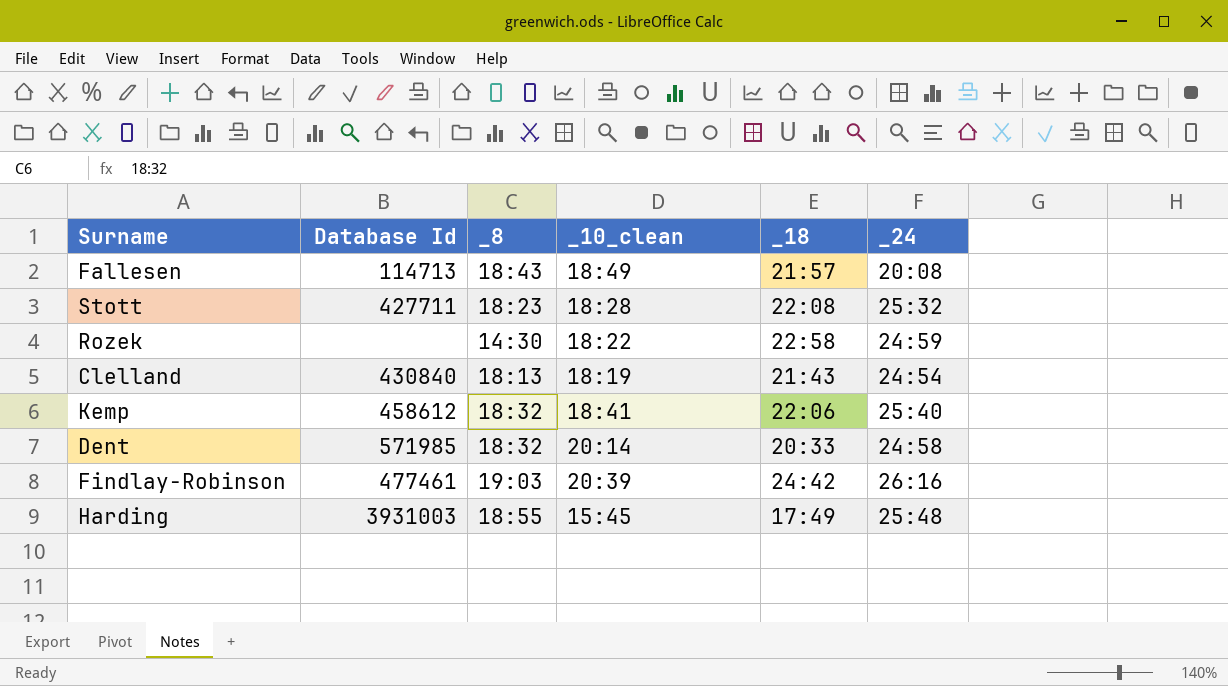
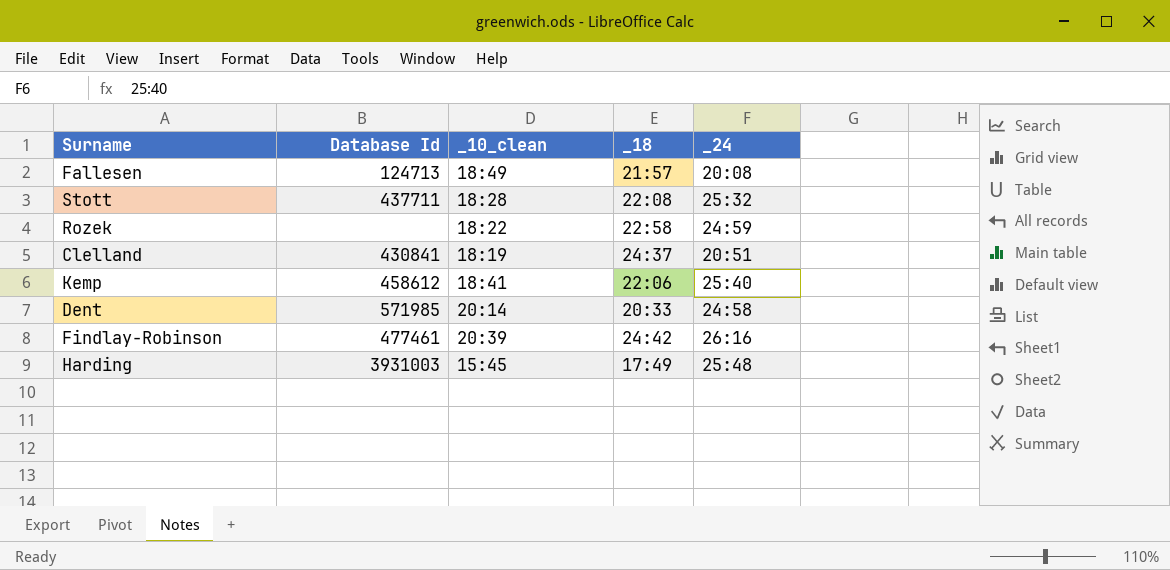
column _8 | position: 3 -> none
Fallesen | Database Id: 114713 -> 124713
Stott | Database Id: 427711 -> 437711
Clelland | Database Id: 430840 -> 430841
Clelland | _18: 21:43 -> 24:37
Clelland | _24: 24:54 -> 20:51

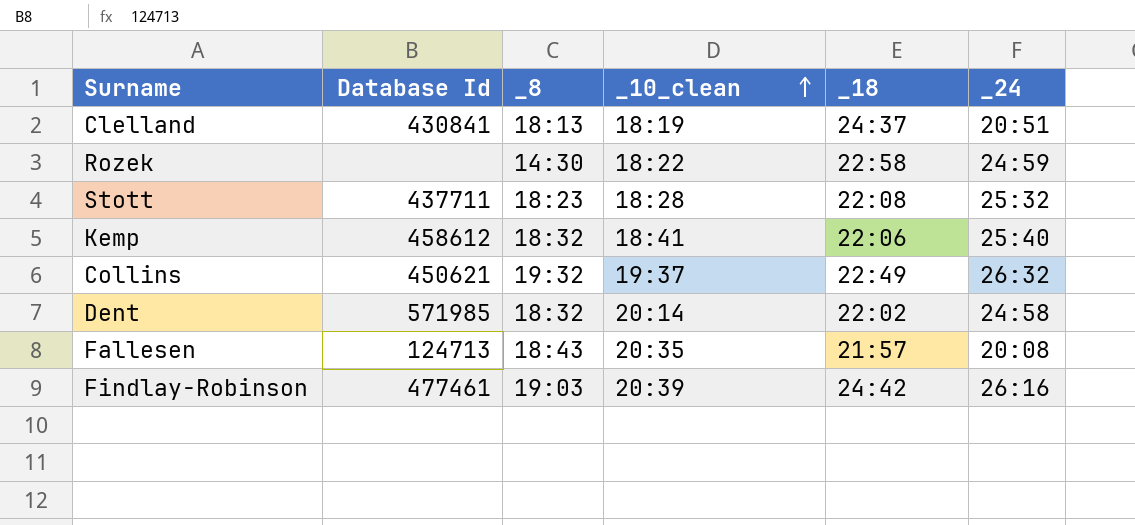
row order: none -> _10_clean ascending
column _8 | position: none -> 3
row Harding: 3931003 | 15:45 | 17:49 | 25:48 -> none
row Collins: none -> 450621 | 19:32 | 19:37 | 22:49 | 26:32
Dent | _18: 20:33 -> 22:02
Fallesen | _10_clean: 18:49 -> 20:35

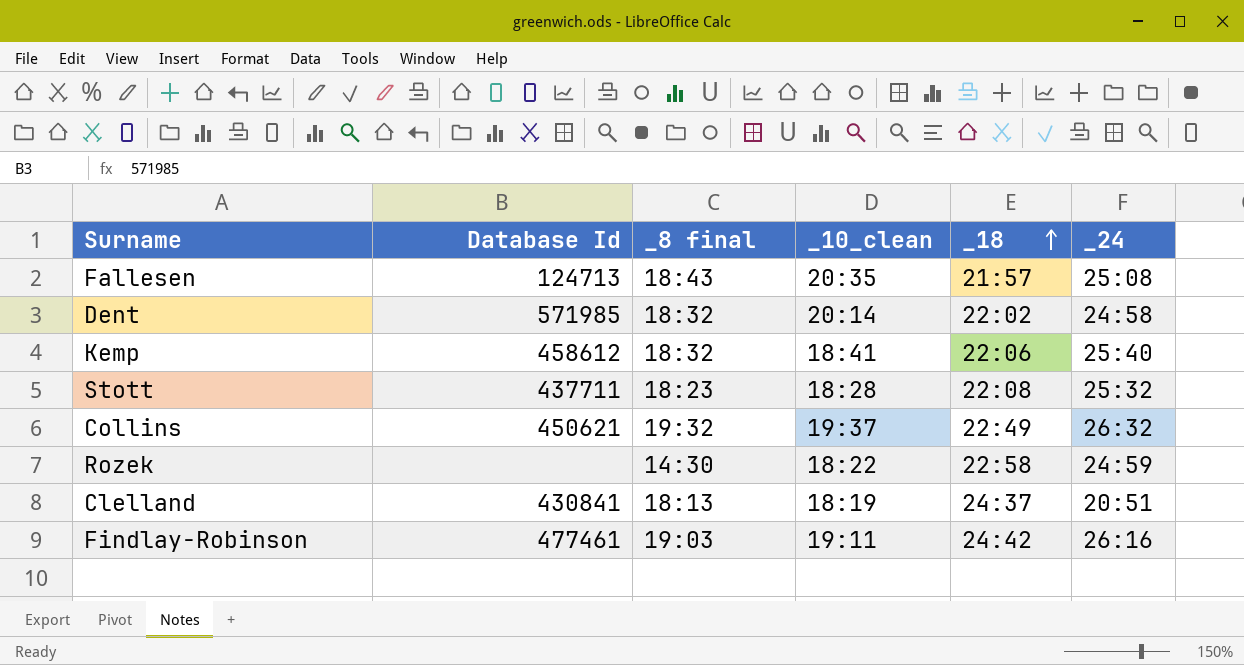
row order: _10_clean ascending -> _18 ascending
column name: _8 -> _8 final
Fallesen | _24: 20:08 -> 25:08
Findlay-Robinson | _10_clean: 20:39 -> 19:11

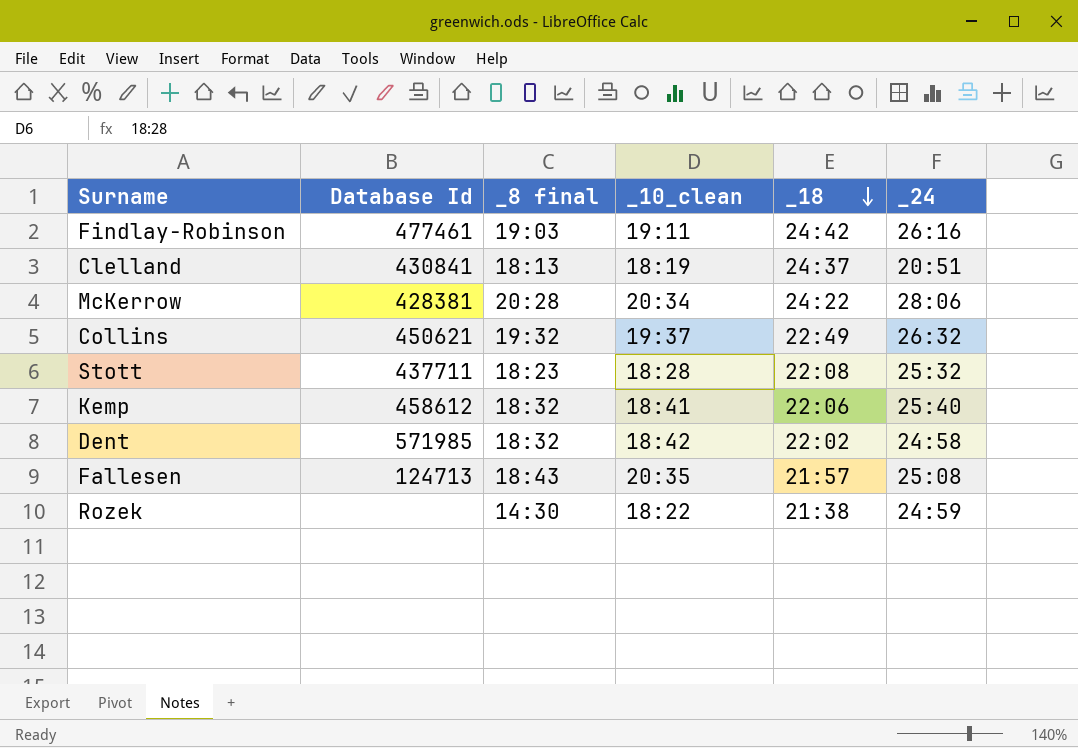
row order: _18 ascending -> _18 descending
row McKerrow: none -> 428381 | 20:28 | 20:34 | 24:22 | 28:06
Dent | _10_clean: 20:14 -> 18:42
Rozek | _18: 22:58 -> 21:38

